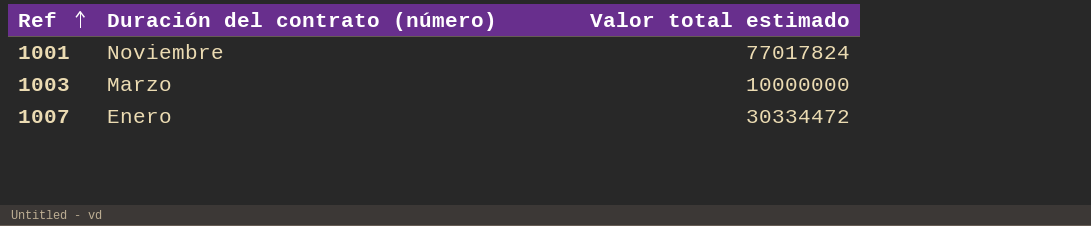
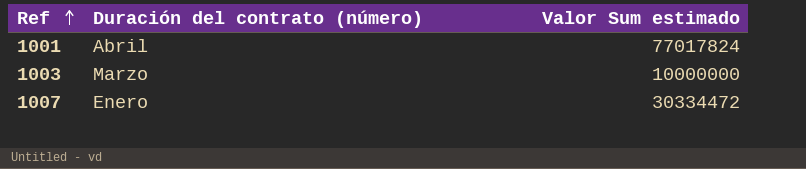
column name: Valor total estimado -> Valor Sum estimado
1001 | Duración del contrato (número): Noviembre -> Abril

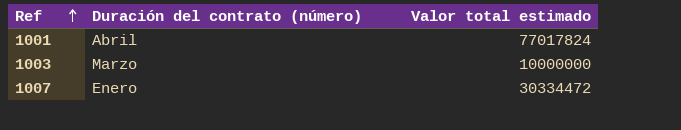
column name: Valor Sum estimado -> Valor total estimado

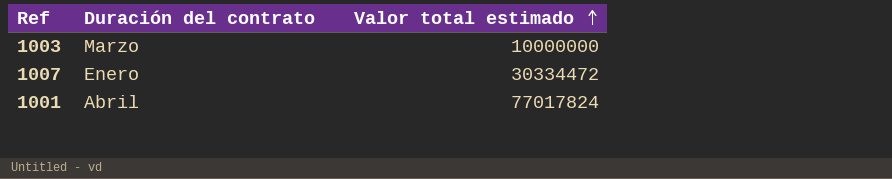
row order: Ref ascending -> Valor total estimado ascending
column name: Duración del contrato (número) -> Duración del contrato

